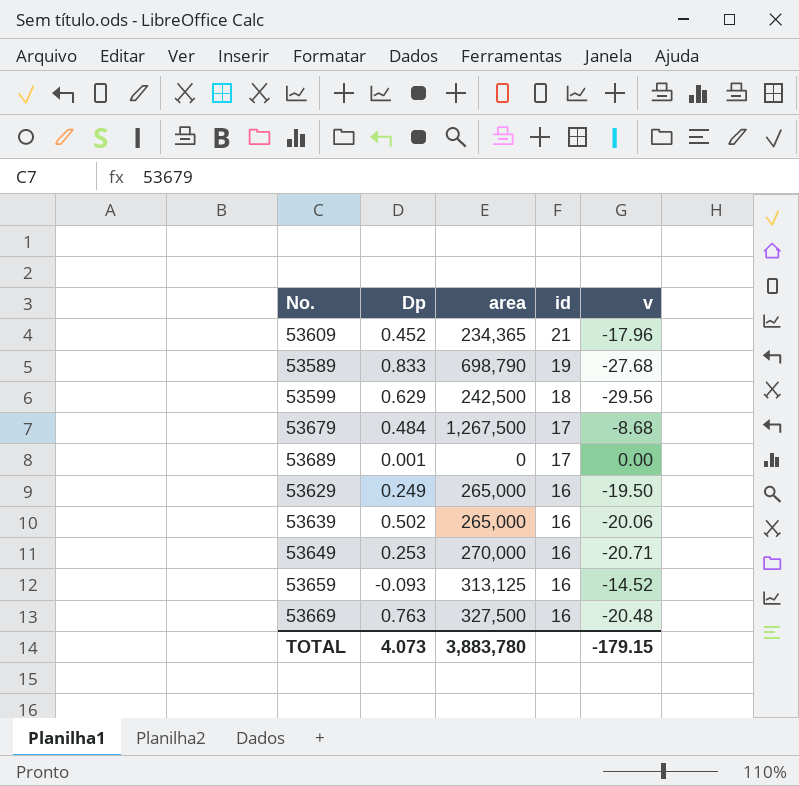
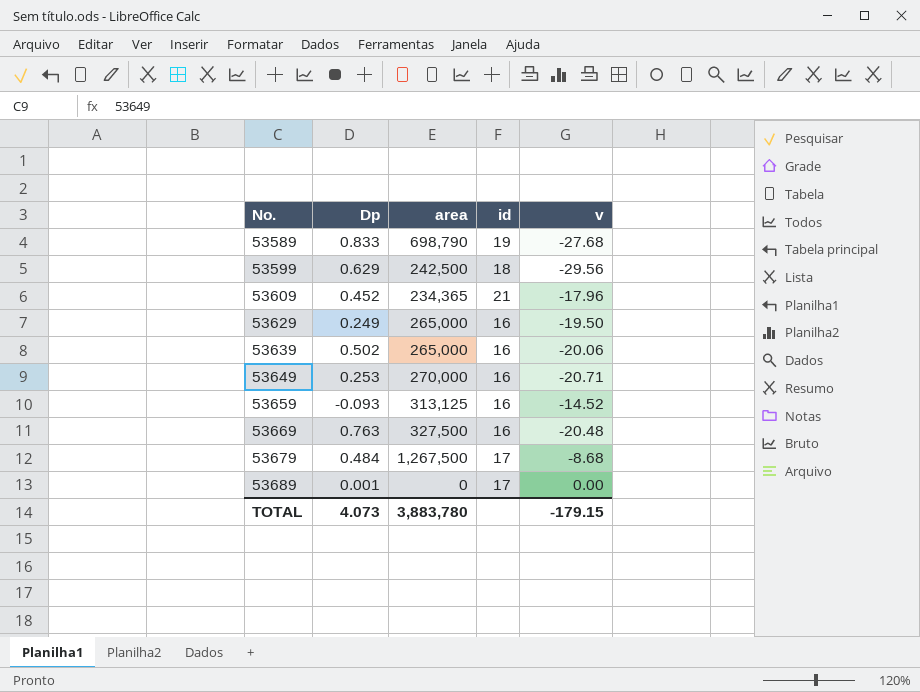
row order: id descending -> No. ascending

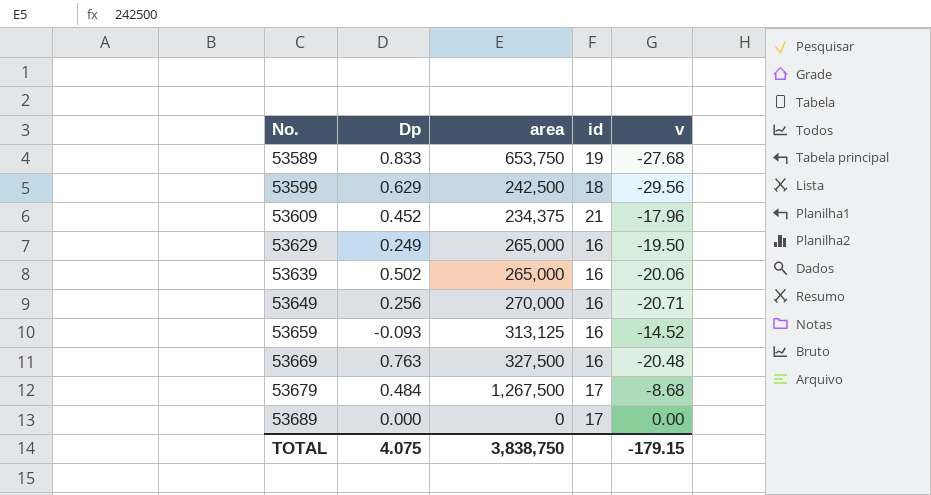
53589 | area: 698,790 -> 653,750
53609 | area: 234,365 -> 234,375
53649 | Dp: 0.253 -> 0.256
53689 | Dp: 0.001 -> 0.000
TOTAL | Dp: 4.073 -> 4.075
TOTAL | area: 3,883,780 -> 3,838,750

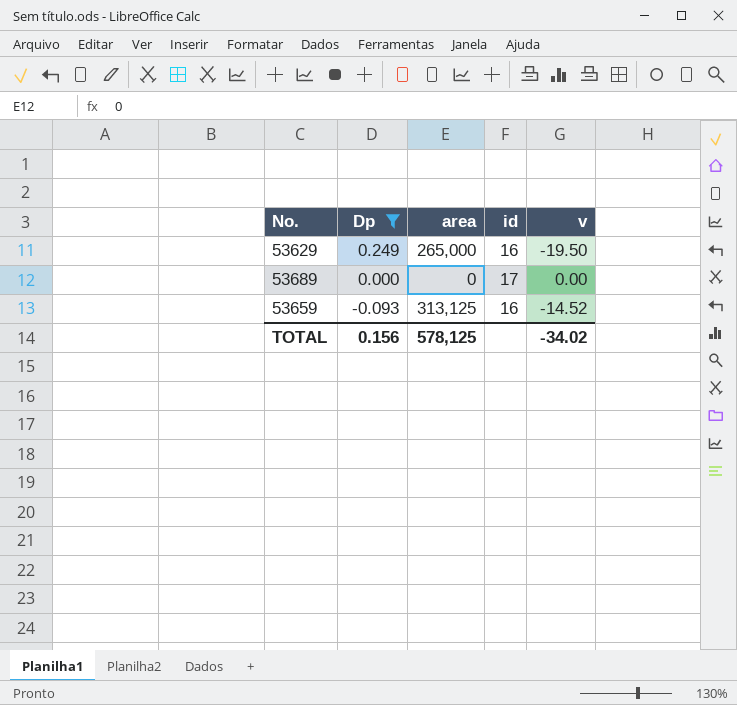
filter: none -> Dp <= 0.249
row order: No. ascending -> Dp descending
TOTAL | Dp: 4.075 -> 0.156
TOTAL | area: 3,838,750 -> 578,125
TOTAL | v: -179.15 -> -34.02

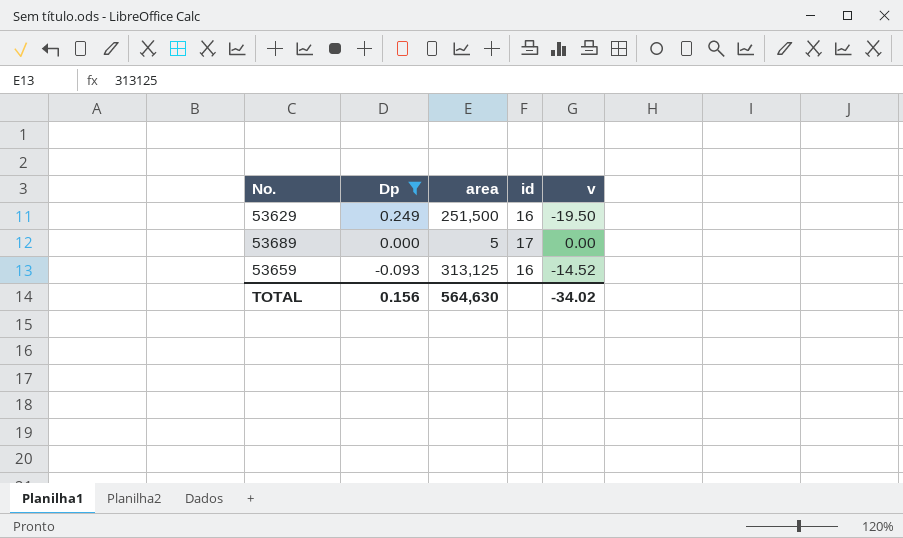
53629 | area: 265,000 -> 251,500
53689 | area: 0 -> 5
TOTAL | area: 578,125 -> 564,630

